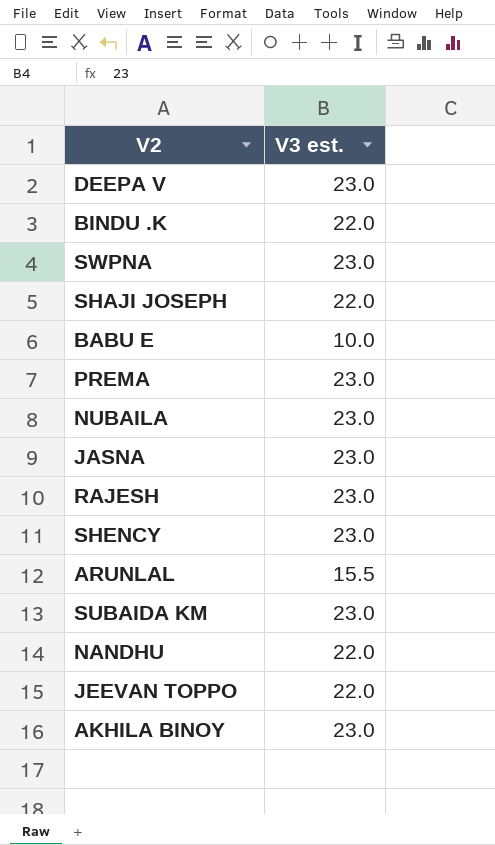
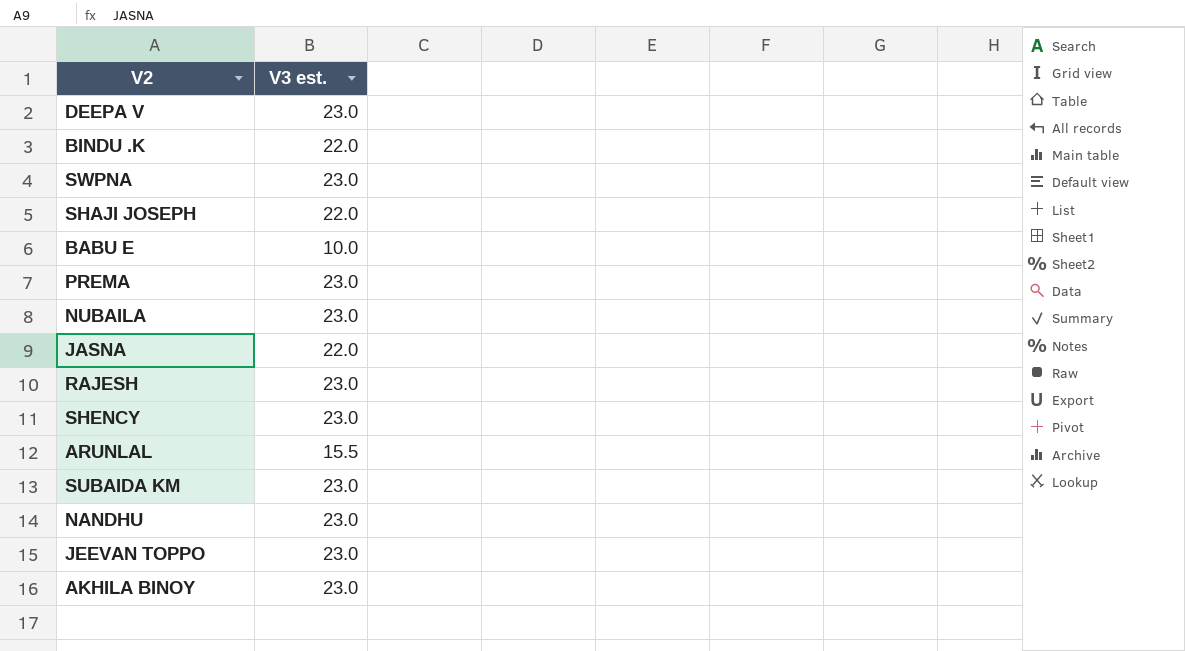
JASNA | V3 est.: 23.0 -> 22.0
NANDHU | V3 est.: 22.0 -> 23.0
JEEVAN TOPPO | V3 est.: 22.0 -> 23.0

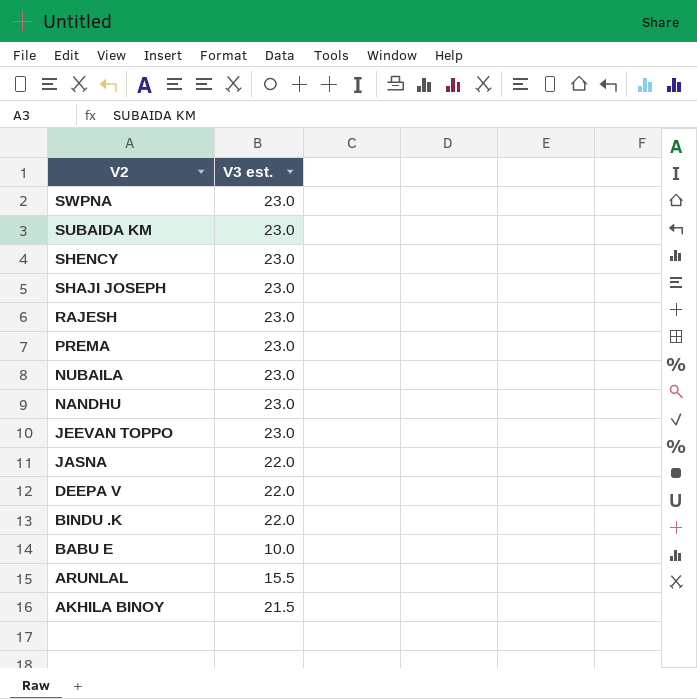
row order: none -> V2 descending
SHAJI JOSEPH | V3 est.: 22.0 -> 23.0
DEEPA V | V3 est.: 23.0 -> 22.0
AKHILA BINOY | V3 est.: 23.0 -> 21.5

